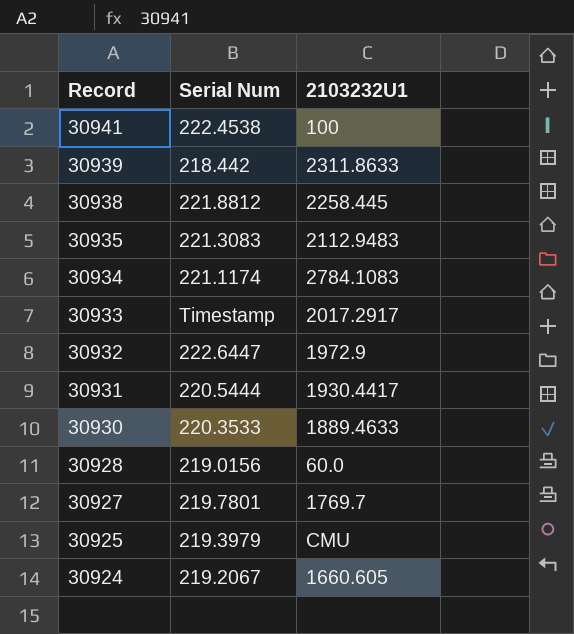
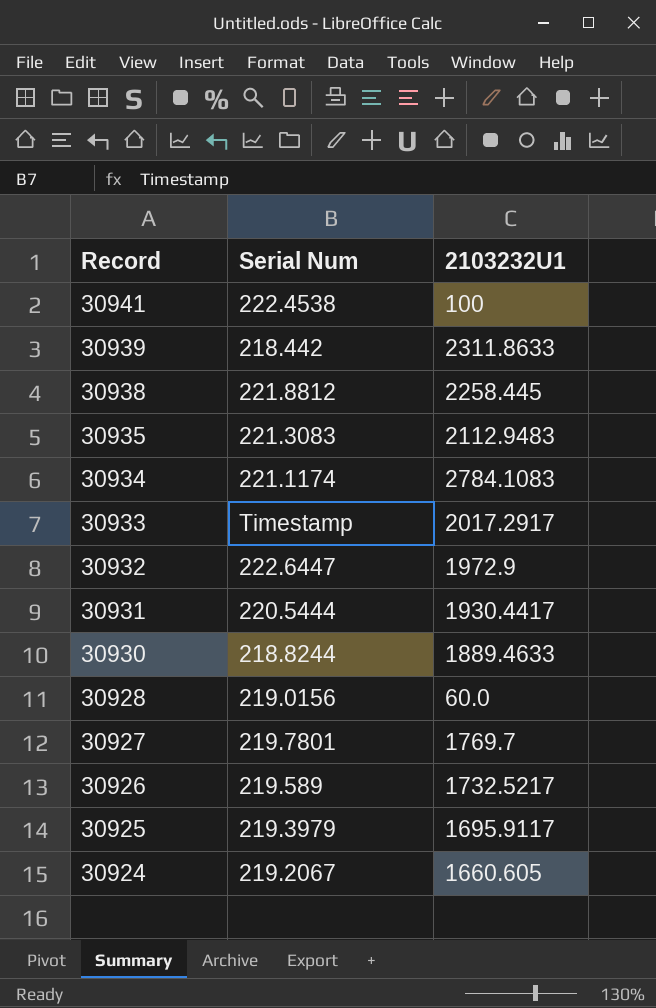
30930 | Serial Num: 220.3533 -> 218.8244
row 30926: none -> 219.589 | 1732.5217
30925 | 2103232U1: CMU -> 1695.9117

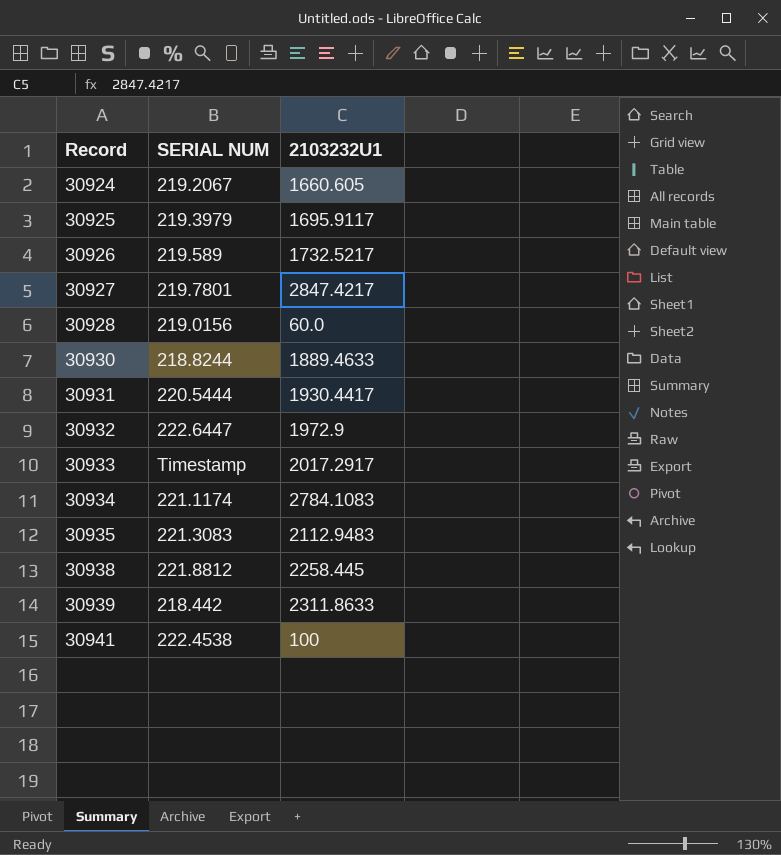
row order: Record descending -> Record ascending
column name: Serial Num -> SERIAL NUM
30927 | 2103232U1: 1769.7 -> 2847.4217

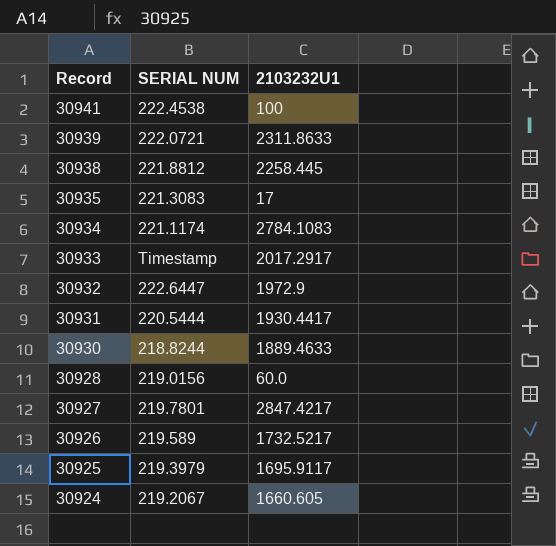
row order: Record ascending -> Record descending
30939 | SERIAL NUM: 218.442 -> 222.0721
30935 | 2103232U1: 2112.9483 -> 17

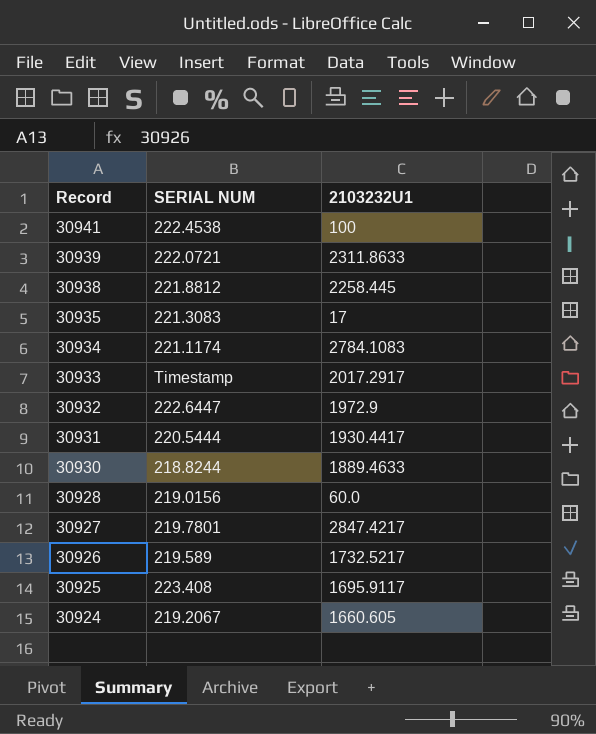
30925 | SERIAL NUM: 219.3979 -> 223.408

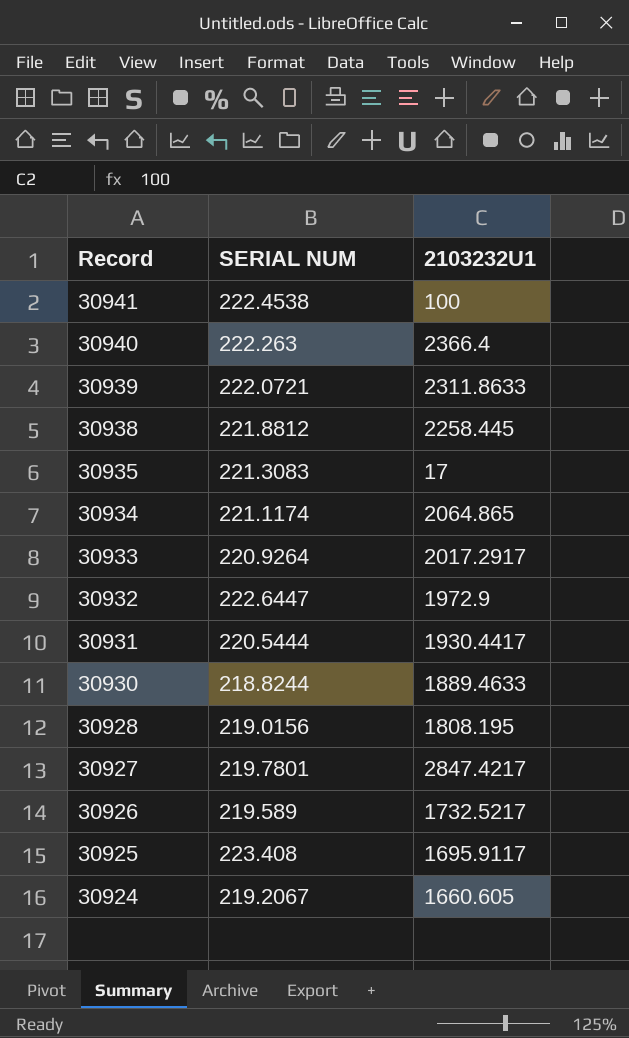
row 30940: none -> 222.263 | 2366.4
30934 | 2103232U1: 2784.1083 -> 2064.865
30933 | SERIAL NUM: Timestamp -> 220.9264
30928 | 2103232U1: 60.0 -> 1808.195

